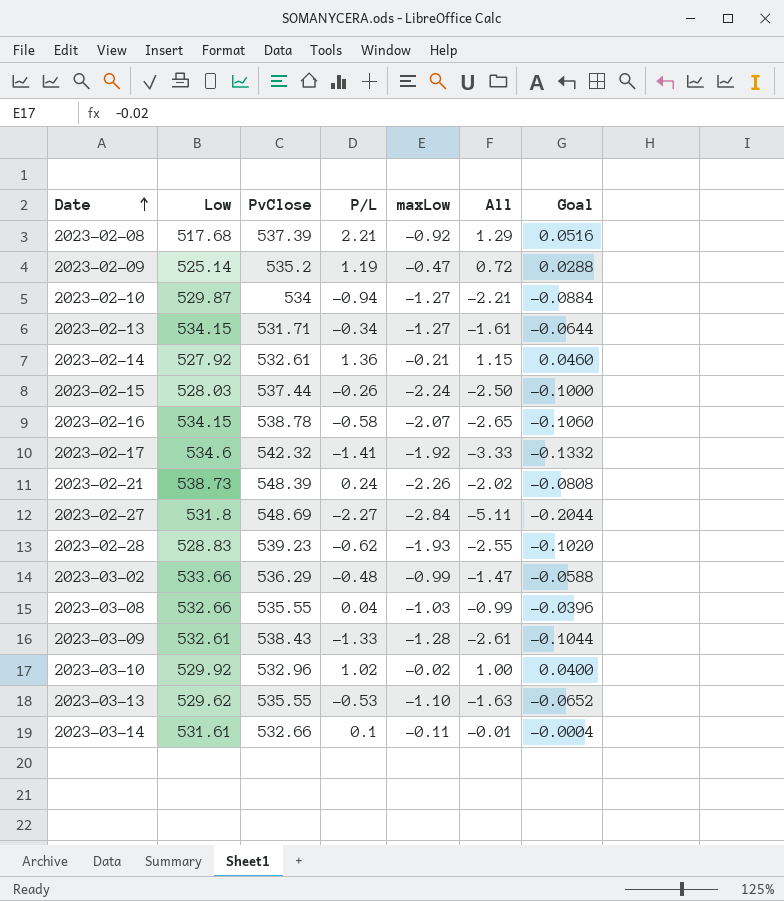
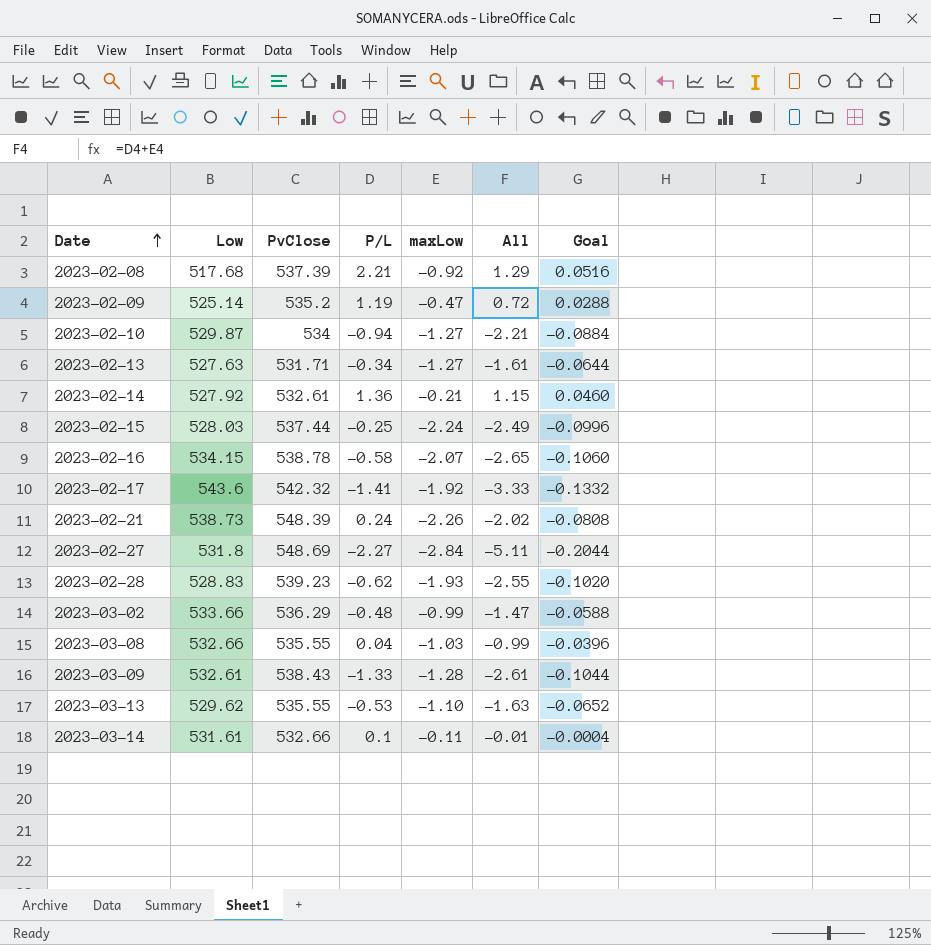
row 2023-03-10: 529.92 | 532.96 | 1.02 | -0.02 | 1.00 | 0.0400 -> none
2023-02-13 | Low: 534.15 -> 527.63
2023-02-15 | P/L: -0.26 -> -0.25
2023-02-15 | All: -2.50 -> -2.49
2023-02-15 | Goal: -0.1000 -> -0.0996
2023-02-17 | Low: 534.6 -> 543.6

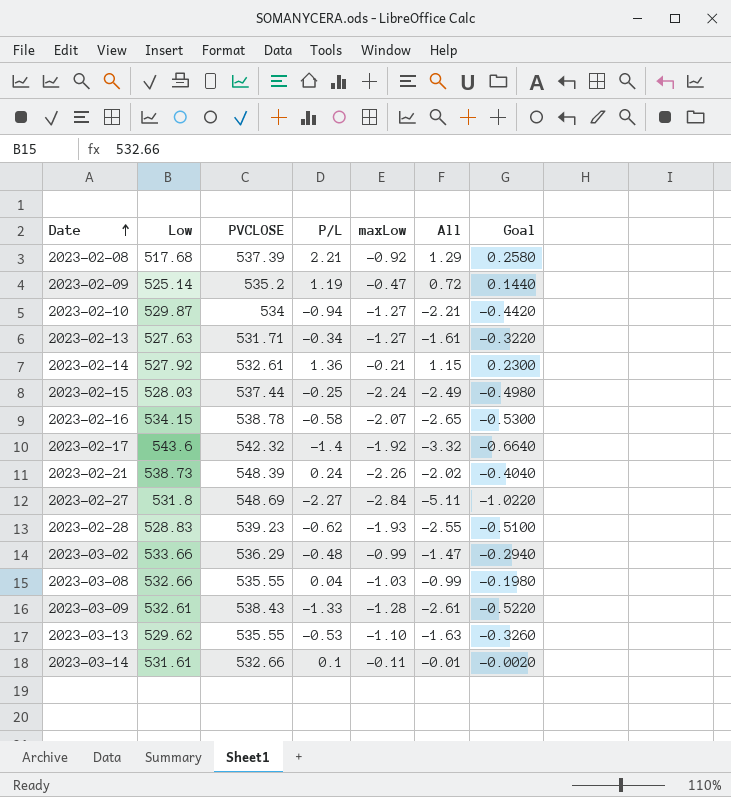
column name: PvClose -> PVCLOSE
column Goal | formula: [All] * 0.04 -> [All] * 0.2
2023-02-17 | P/L: -1.41 -> -1.4
2023-02-17 | All: -3.33 -> -3.32

